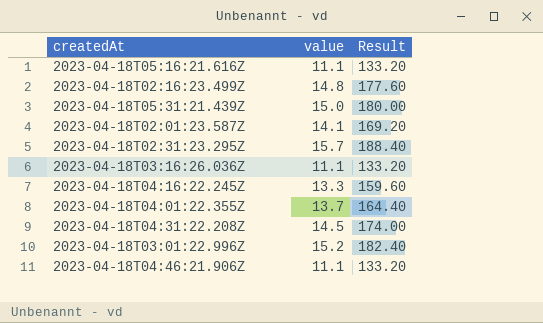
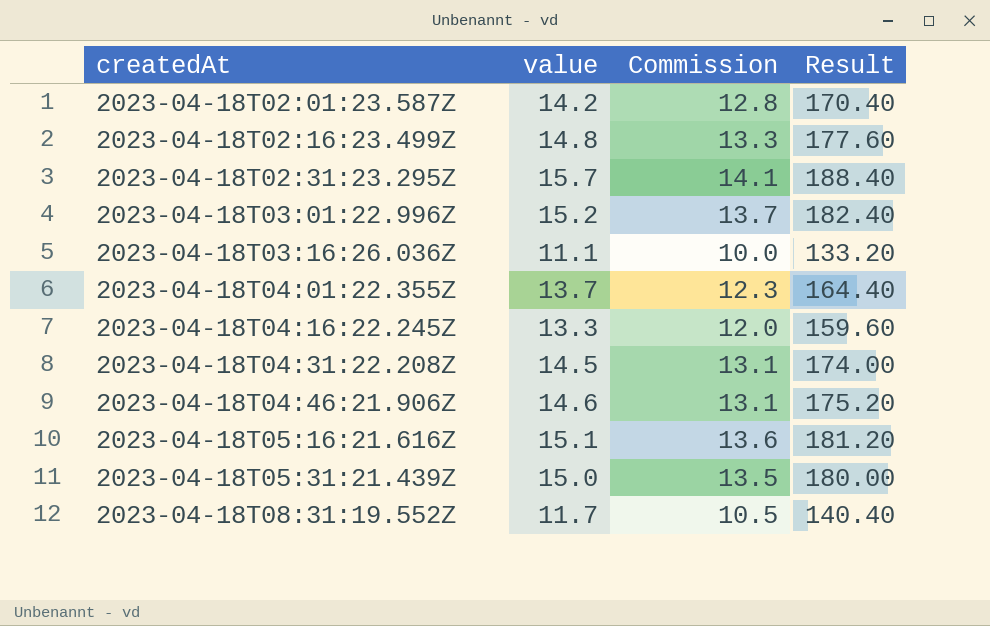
row order: none -> createdAt ascending
column Commission | formula: none -> [value] * 0.9
2023-04-18T02:01:23.587Z | value: 14.1 -> 14.2
2023-04-18T02:01:23.587Z | Result: 169.20 -> 170.40
2023-04-18T04:46:21.906Z | value: 11.1 -> 14.6
2023-04-18T04:46:21.906Z | Result: 133.20 -> 175.20
2023-04-18T05:16:21.616Z | value: 11.1 -> 15.1
2023-04-18T05:16:21.616Z | Result: 133.20 -> 181.20
row 2023-04-18T08:31:19.552Z: none -> 11.7 | 10.5 | 140.40

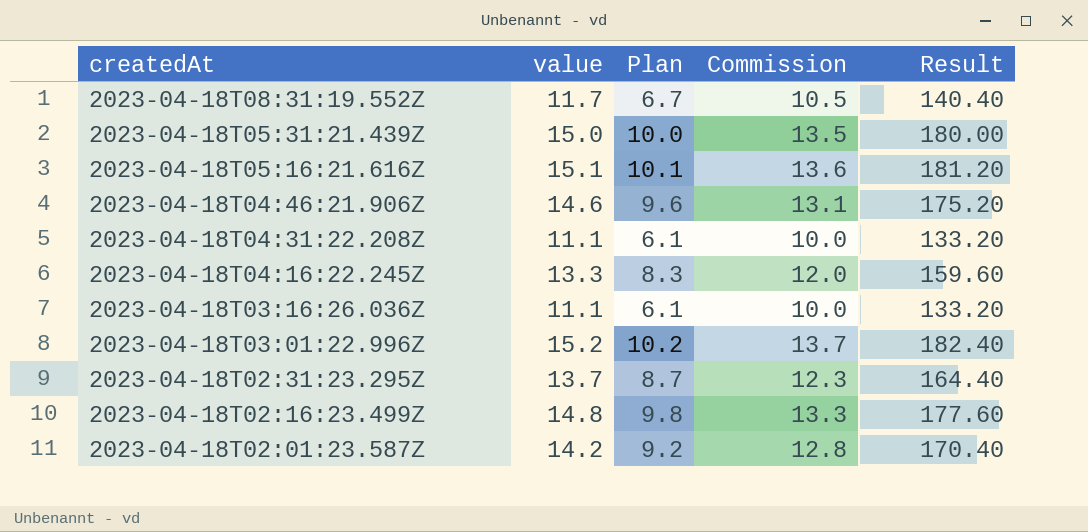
row order: createdAt ascending -> createdAt descending
column Plan | formula: none -> [value] - 5
row 2023-04-18T04:01:22.355Z: 13.7 | 12.3 | 164.40 -> none
2023-04-18T04:31:22.208Z | value: 14.5 -> 11.1
2023-04-18T04:31:22.208Z | Commission: 13.1 -> 10.0
2023-04-18T04:31:22.208Z | Result: 174.00 -> 133.20
2023-04-18T02:31:23.295Z | value: 15.7 -> 13.7
2023-04-18T02:31:23.295Z | Commission: 14.1 -> 12.3
2023-04-18T02:31:23.295Z | Result: 188.40 -> 164.40

